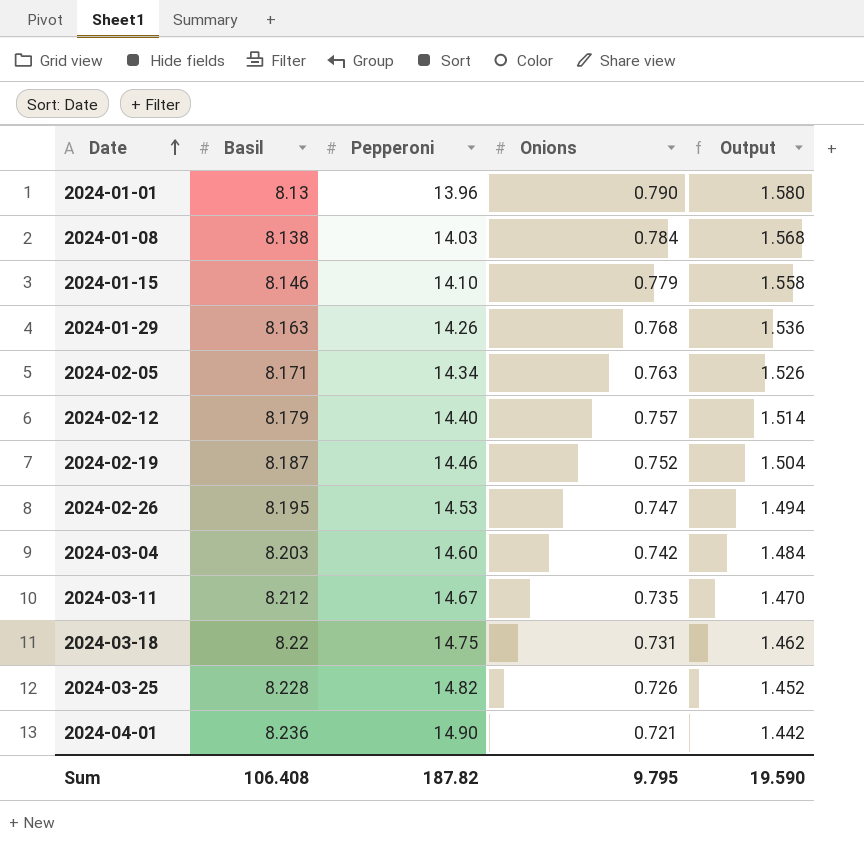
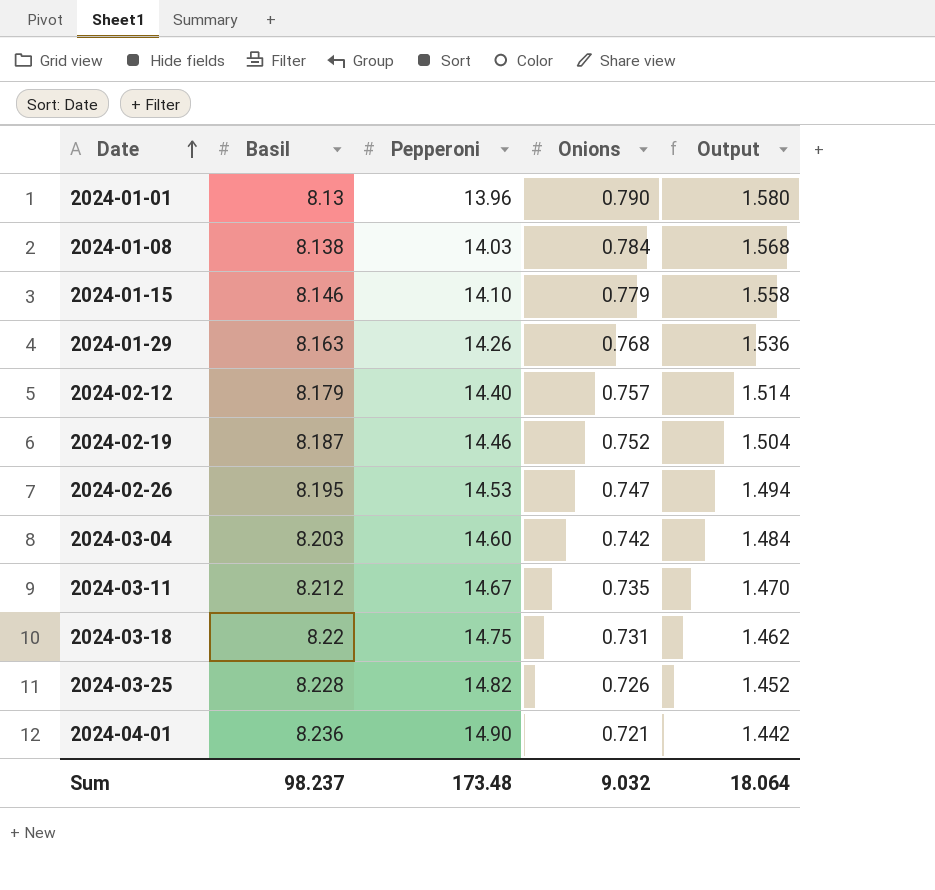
row 2024-02-05: 8.171 | 14.34 | 0.763 | 1.526 -> none
Sum | Basil: 106.408 -> 98.237
Sum | Pepperoni: 187.82 -> 173.48
Sum | Onions: 9.795 -> 9.032
Sum | Output: 19.590 -> 18.064

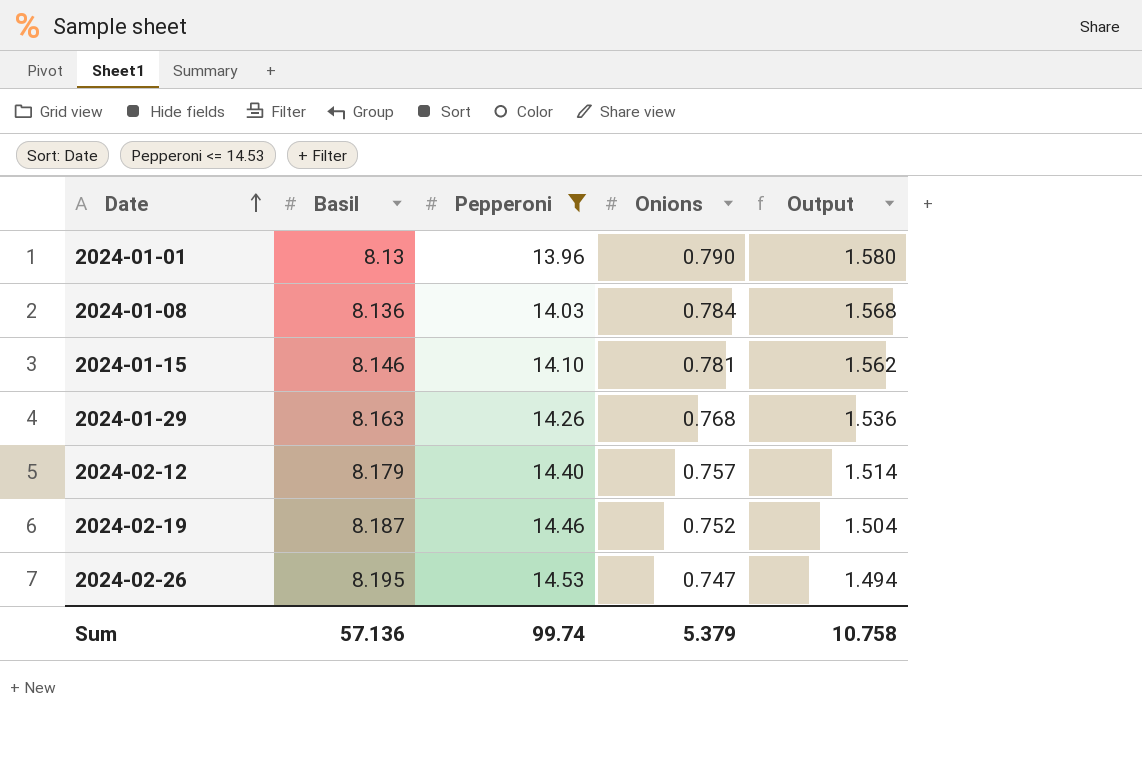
filter: none -> Pepperoni <= 14.53
2024-01-08 | Basil: 8.138 -> 8.136
2024-01-15 | Onions: 0.779 -> 0.781
2024-01-15 | Output: 1.558 -> 1.562
Sum | Basil: 98.237 -> 57.136
Sum | Pepperoni: 173.48 -> 99.74
Sum | Onions: 9.032 -> 5.379
Sum | Output: 18.064 -> 10.758

